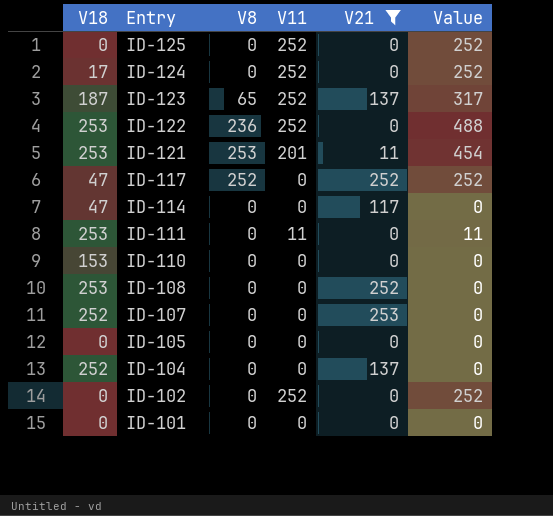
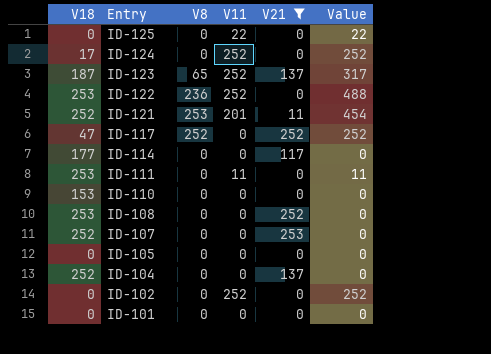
ID-125 | V11: 252 -> 22
ID-125 | Value: 252 -> 22
ID-121 | V18: 253 -> 252
ID-114 | V18: 47 -> 177

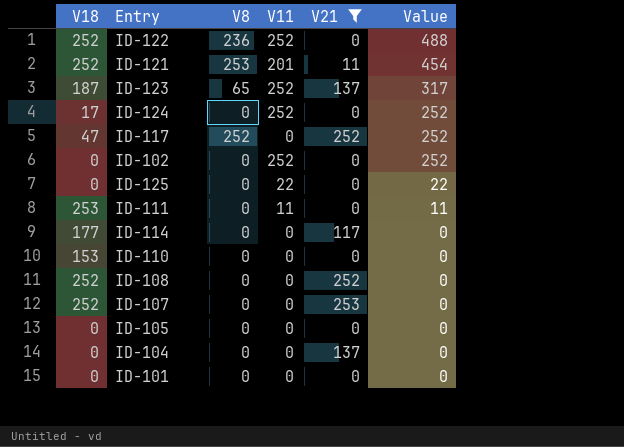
row order: Entry descending -> Value descending
ID-122 | V18: 253 -> 252
ID-108 | V18: 253 -> 252
ID-104 | V18: 252 -> 0

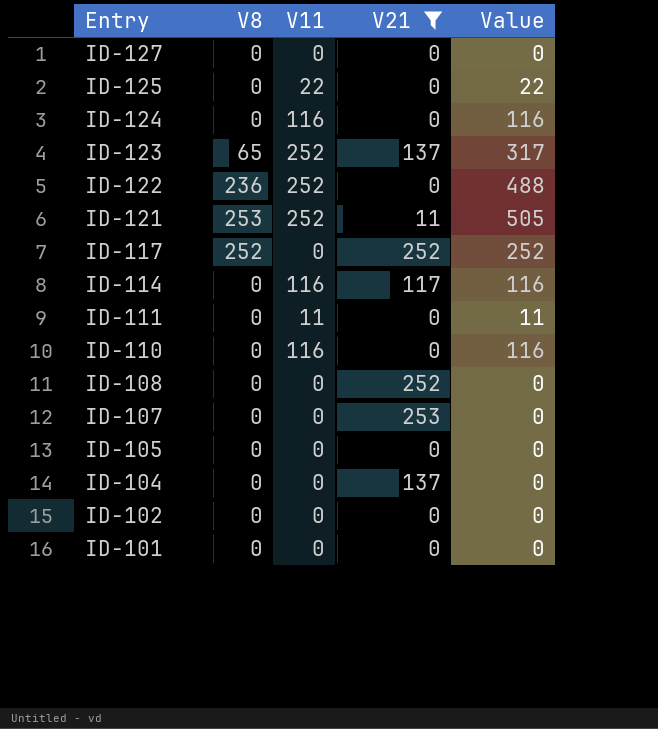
row order: Value descending -> Entry descending
column V18 | position: 1 -> none
row ID-127: none -> 0 | 0 | 0 | 0
ID-124 | V11: 252 -> 116
ID-124 | Value: 252 -> 116
ID-121 | V11: 201 -> 252
ID-121 | Value: 454 -> 505
ID-114 | V11: 0 -> 116
ID-114 | Value: 0 -> 116
ID-110 | V11: 0 -> 116
ID-110 | Value: 0 -> 116
ID-102 | V11: 252 -> 0
ID-102 | Value: 252 -> 0

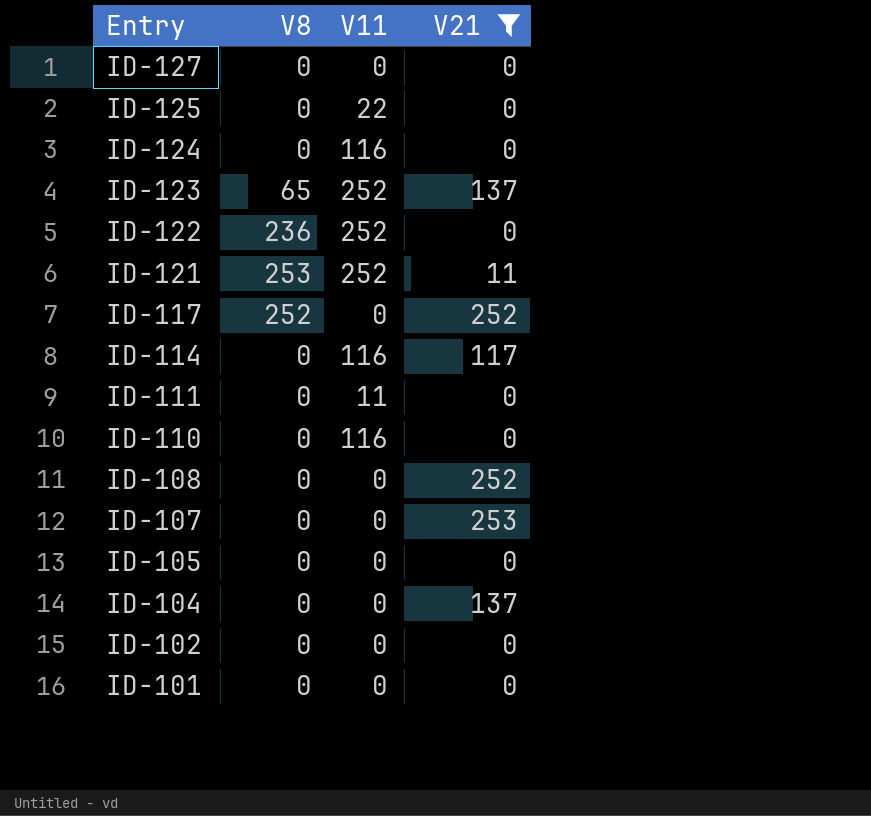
column Value | formula: [V8] + [V11] -> none

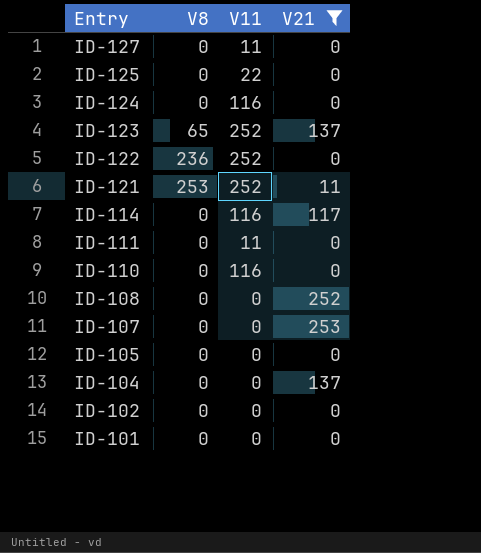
row ID-117: 252 | 0 | 252 -> none
ID-127 | V11: 0 -> 11

